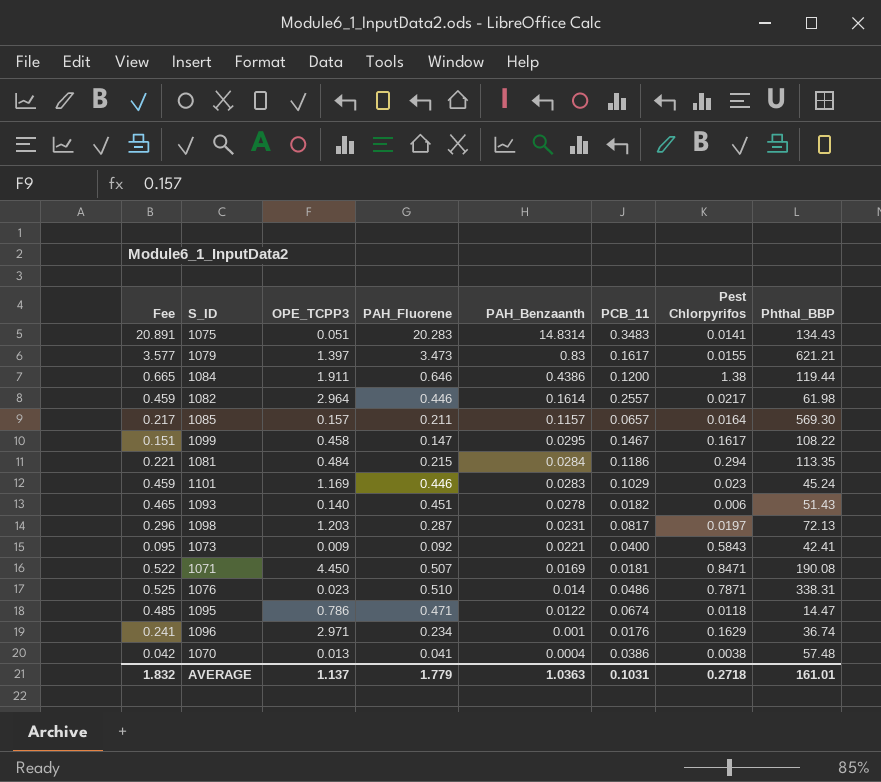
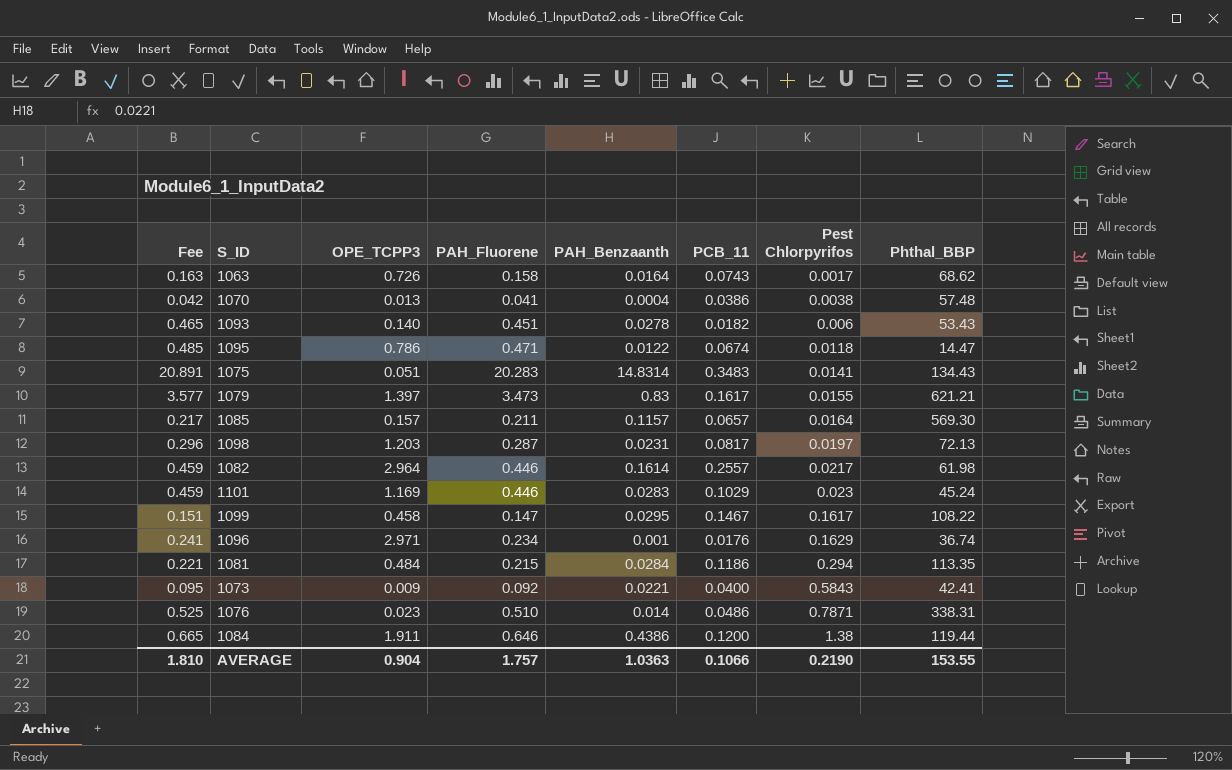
row order: PAH_Benzaanth descending -> Pest Chlorpyrifos ascending
row 1071: 0.522 | 4.450 | 0.507 | 0.0169 | 0.0181 | 0.8471 | 190.08 -> none
row 1063: none -> 0.163 | 0.726 | 0.158 | 0.0164 | 0.0743 | 0.0017 | 68.62
1093 | Phthal_BBP: 51.43 -> 53.43
AVERAGE | Fee: 1.832 -> 1.810
AVERAGE | OPE_TCPP3: 1.137 -> 0.904
AVERAGE | PAH_Fluorene: 1.779 -> 1.757
AVERAGE | PCB_11: 0.1031 -> 0.1066
AVERAGE | Pest Chlorpyrifos: 0.2718 -> 0.2190
AVERAGE | Phthal_BBP: 161.01 -> 153.55

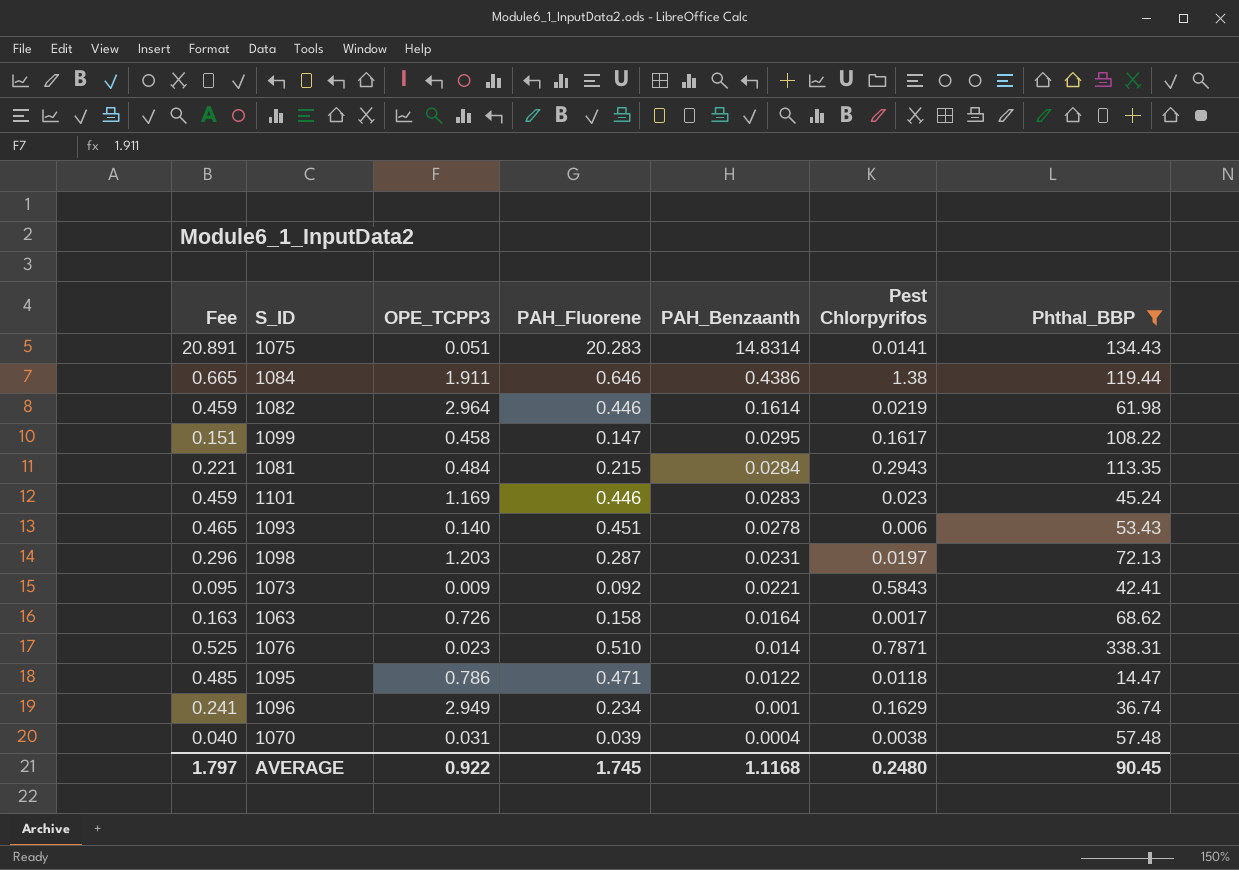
filter: none -> Phthal_BBP <= 338.31
row order: Pest Chlorpyrifos ascending -> PAH_Benzaanth descending
column PCB_11 | position: 6 -> none
1082 | Pest Chlorpyrifos: 0.0217 -> 0.0219
1081 | Pest Chlorpyrifos: 0.294 -> 0.2943
1096 | OPE_TCPP3: 2.971 -> 2.949
1070 | Fee: 0.042 -> 0.040
1070 | OPE_TCPP3: 0.013 -> 0.031
1070 | PAH_Fluorene: 0.041 -> 0.039
AVERAGE | Fee: 1.810 -> 1.797
AVERAGE | OPE_TCPP3: 0.904 -> 0.922
AVERAGE | PAH_Fluorene: 1.757 -> 1.745
AVERAGE | PAH_Benzaanth: 1.0363 -> 1.1168
AVERAGE | Pest Chlorpyrifos: 0.2190 -> 0.2480
AVERAGE | Phthal_BBP: 153.55 -> 90.45

